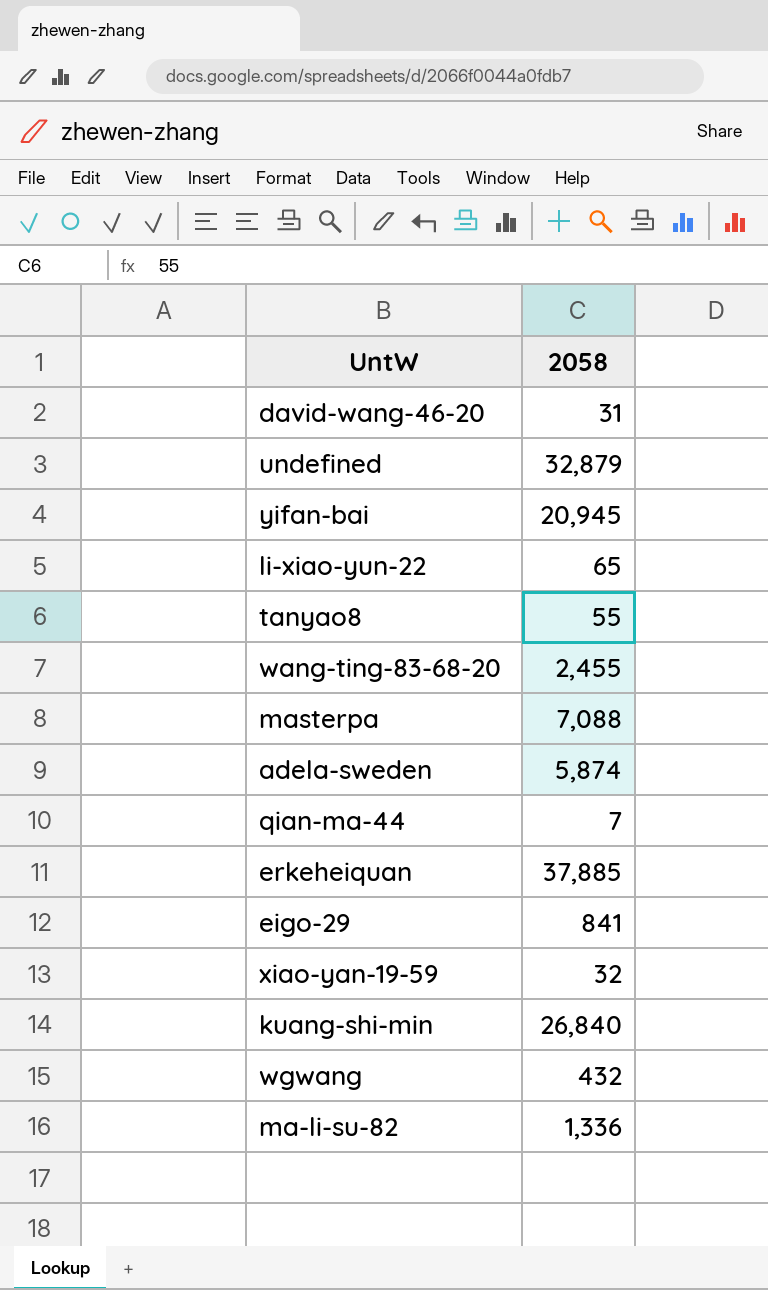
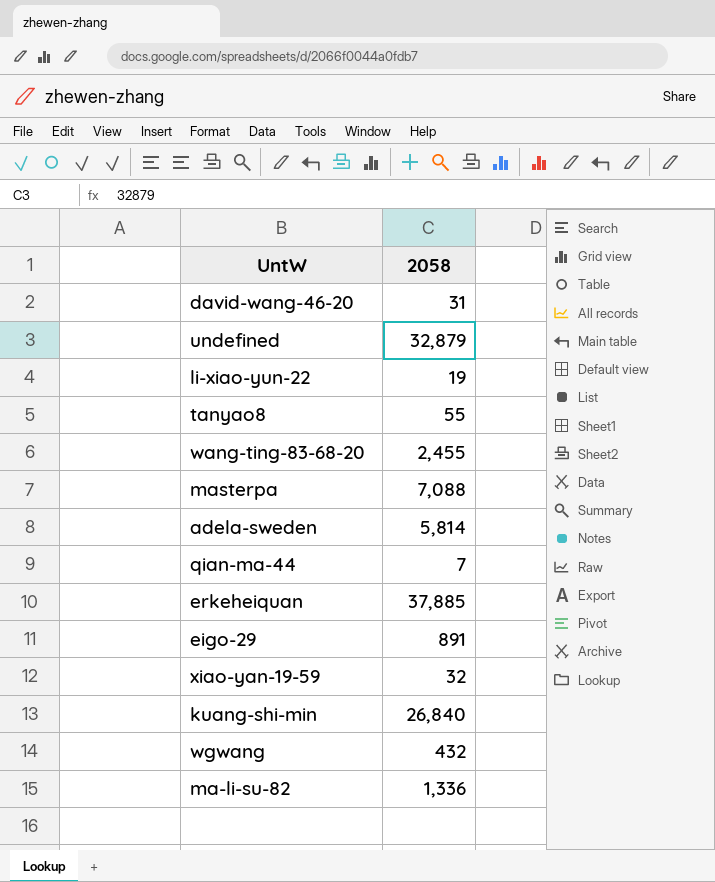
row yifan-bai: 20,945 -> none
li-xiao-yun-22 | 2058: 65 -> 19
adela-sweden | 2058: 5,874 -> 5,814
eigo-29 | 2058: 841 -> 891

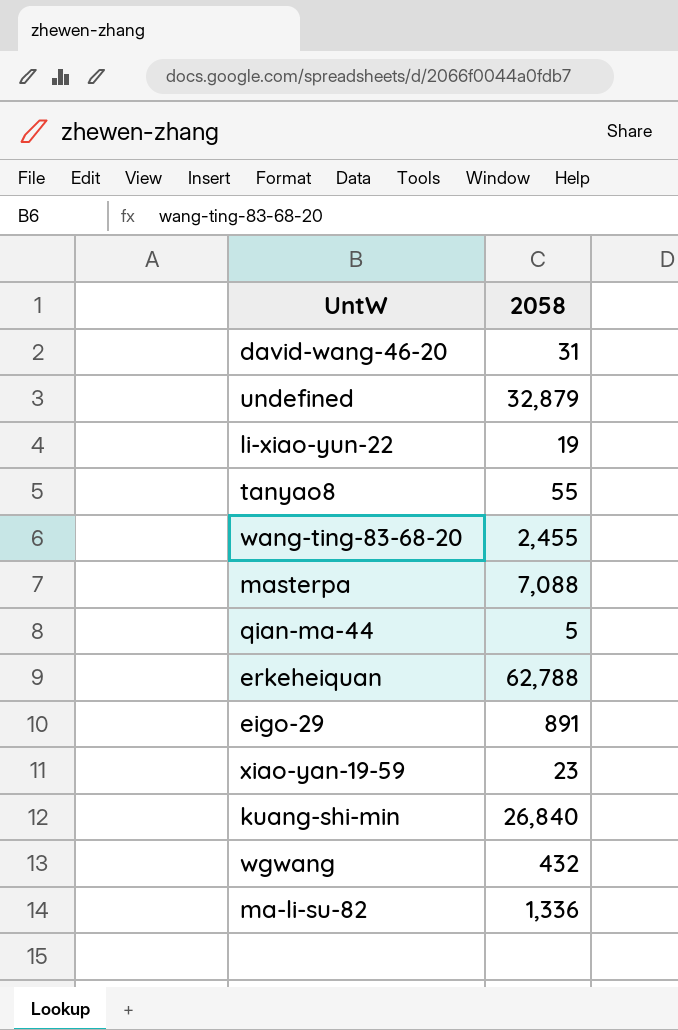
row adela-sweden: 5,814 -> none
qian-ma-44 | 2058: 7 -> 5
erkeheiquan | 2058: 37,885 -> 62,788
xiao-yan-19-59 | 2058: 32 -> 23

